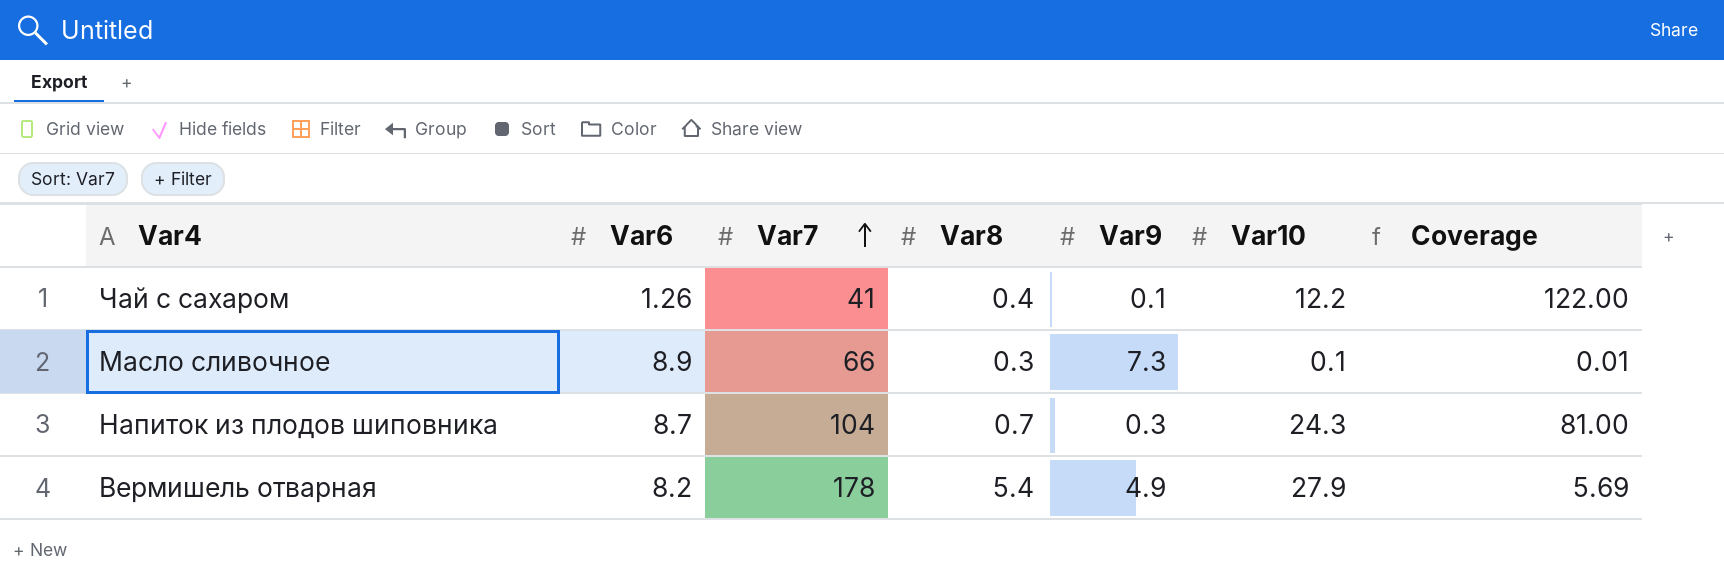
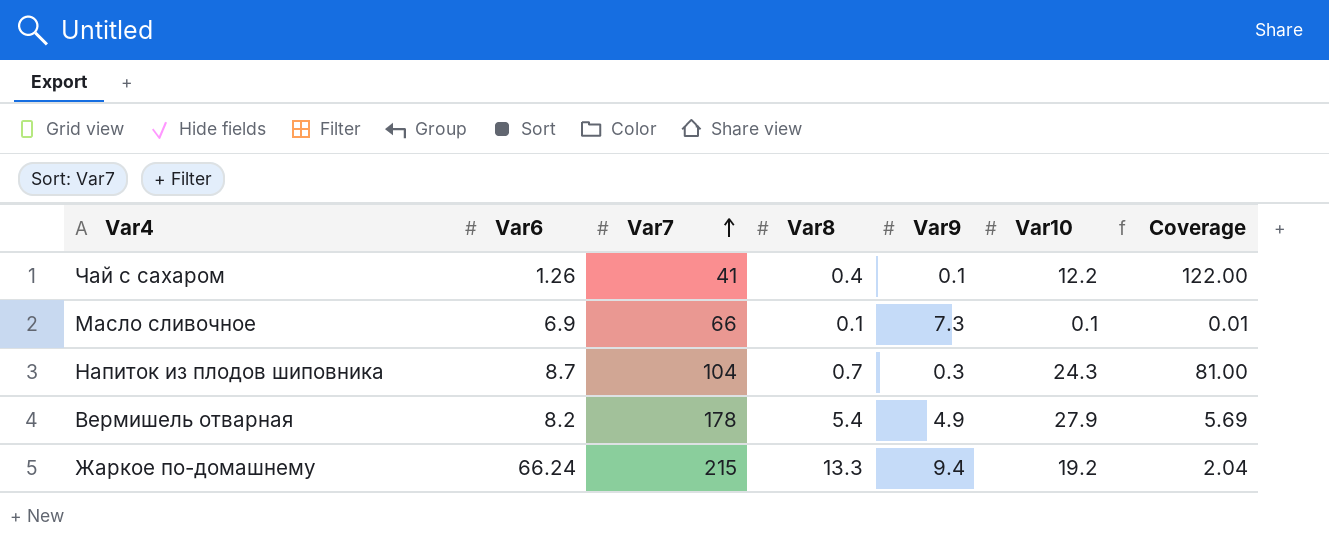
Масло сливочное | Var6: 8.9 -> 6.9
Масло сливочное | Var8: 0.3 -> 0.1
row Жаркое по-домашнему: none -> 66.24 | 215 | 13.3 | 9.4 | 19.2 | 2.04

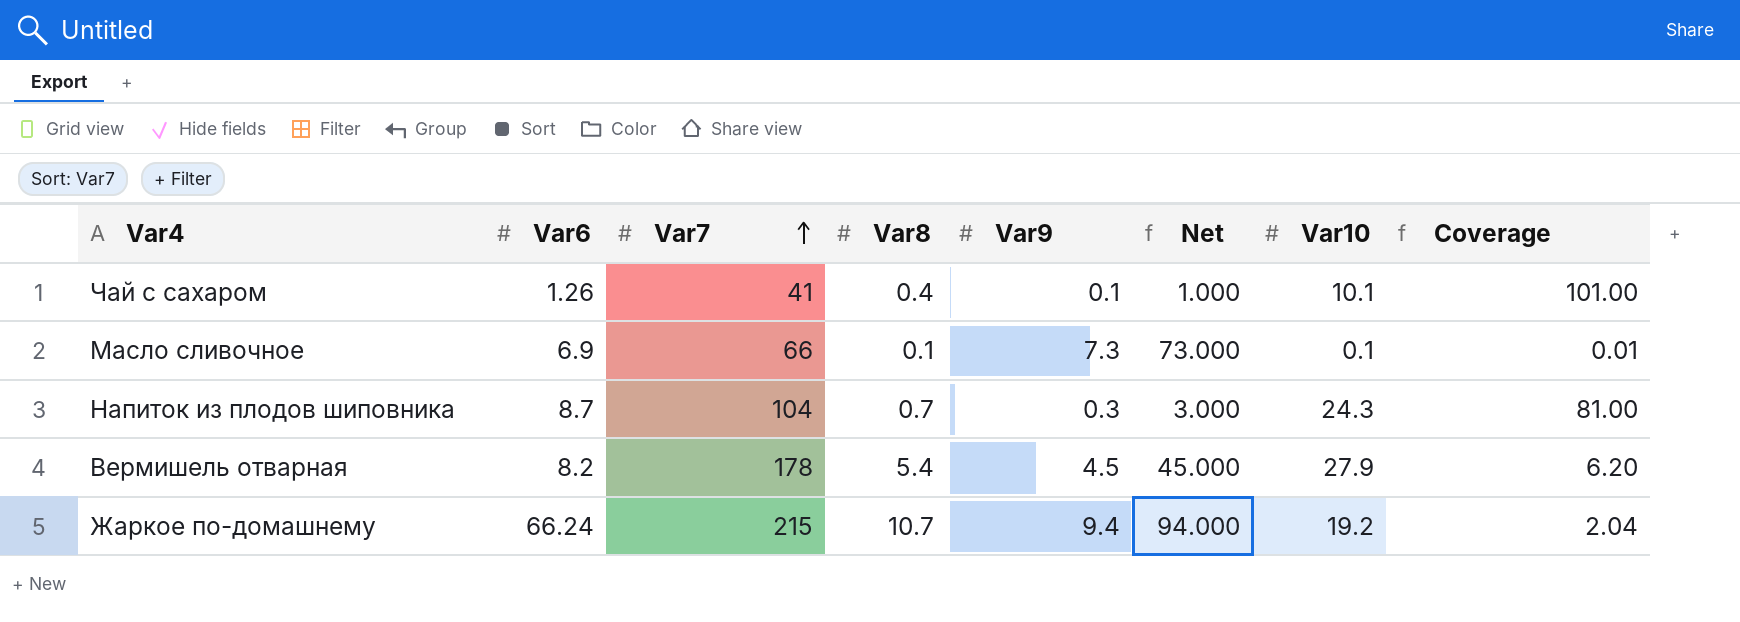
column Net | formula: none -> [Var9] * 10
Чай с сахаром | Var10: 12.2 -> 10.1
Чай с сахаром | Coverage: 122.00 -> 101.00
Вермишель отварная | Var9: 4.9 -> 4.5
Вермишель отварная | Coverage: 5.69 -> 6.20
Жаркое по-домашнему | Var8: 13.3 -> 10.7

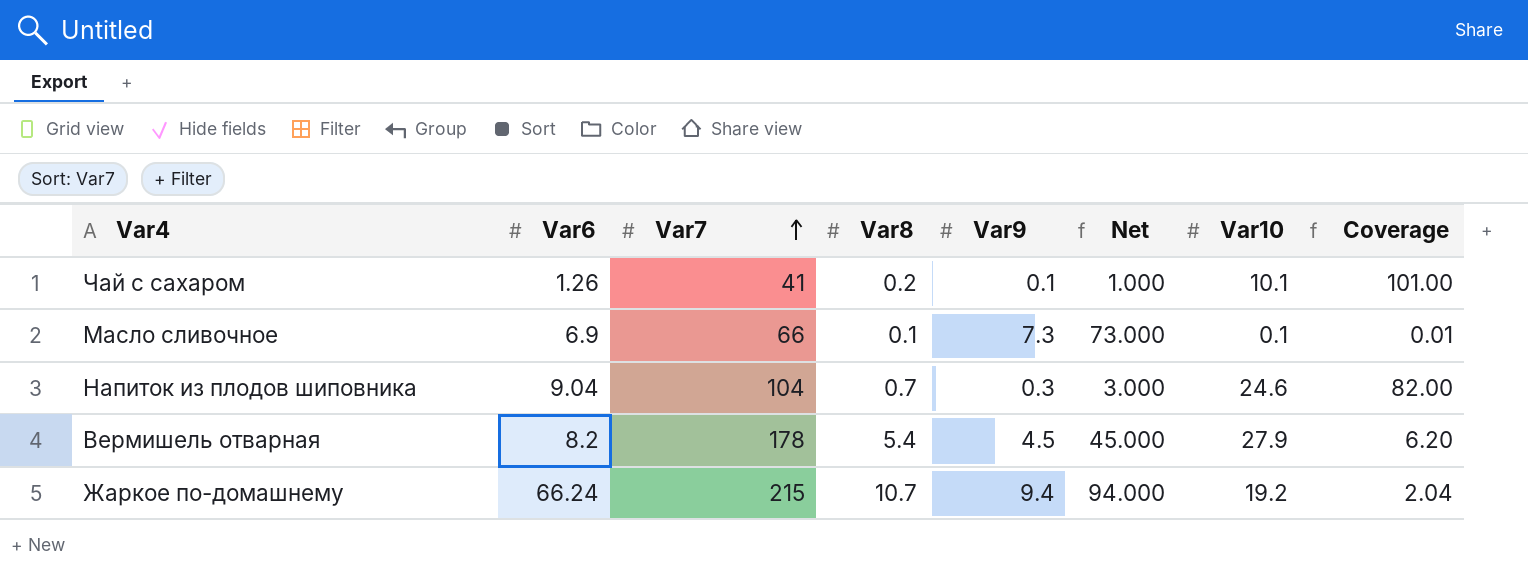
Чай с сахаром | Var8: 0.4 -> 0.2
Напиток из плодов шиповника | Var6: 8.7 -> 9.04
Напиток из плодов шиповника | Var10: 24.3 -> 24.6
Напиток из плодов шиповника | Coverage: 81.00 -> 82.00

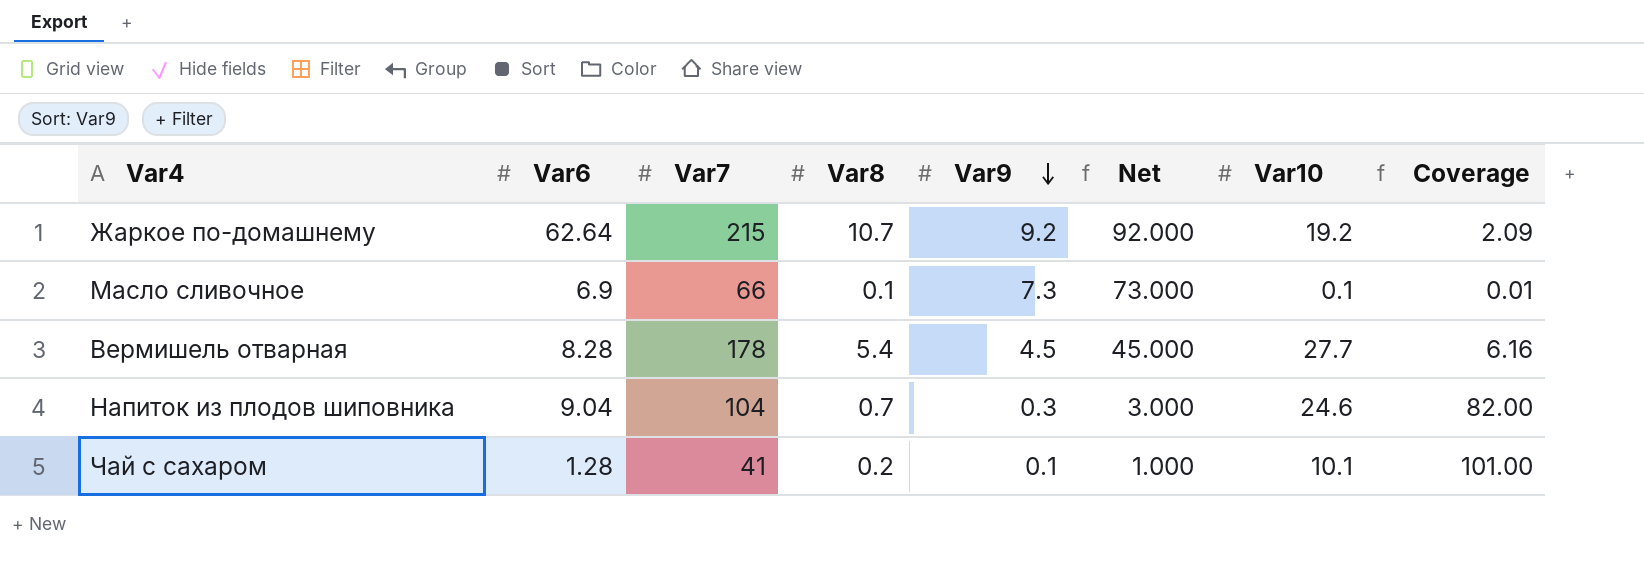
row order: Var7 ascending -> Var9 descending
Жаркое по-домашнему | Var6: 66.24 -> 62.64
Жаркое по-домашнему | Var9: 9.4 -> 9.2
Жаркое по-домашнему | Net: 94.000 -> 92.000
Жаркое по-домашнему | Coverage: 2.04 -> 2.09
Вермишель отварная | Var6: 8.2 -> 8.28
Вермишель отварная | Var10: 27.9 -> 27.7
Вермишель отварная | Coverage: 6.20 -> 6.16
Чай с сахаром | Var6: 1.26 -> 1.28

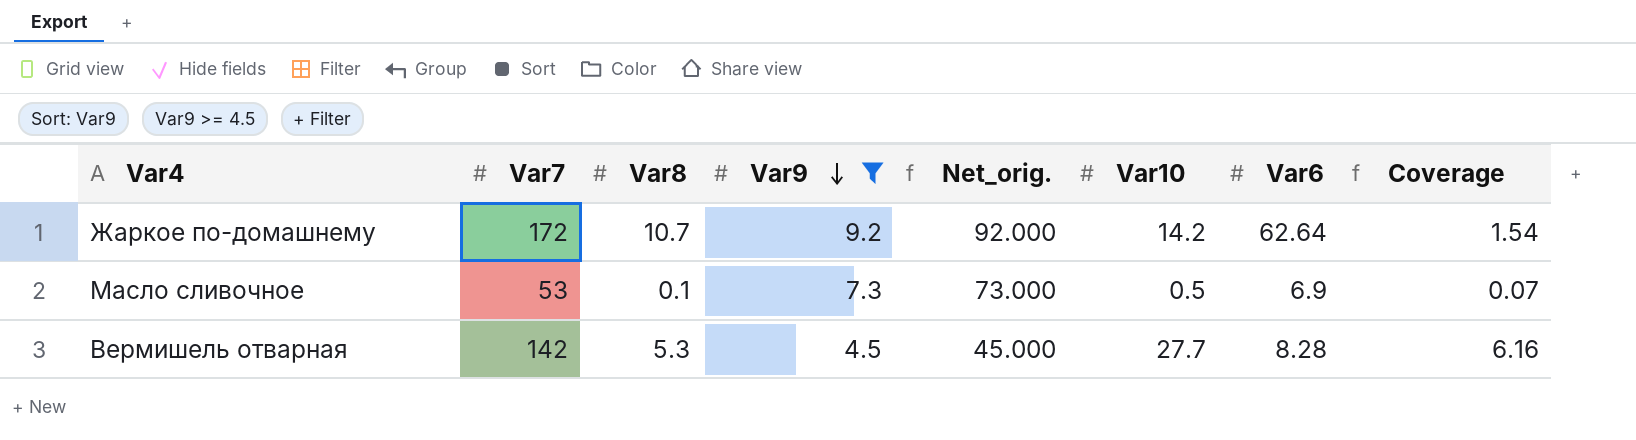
filter: none -> Var9 >= 4.5
column name: Net -> Net_orig.
column Var6 | position: 2 -> 7
Жаркое по-домашнему | Var7: 215 -> 172
Жаркое по-домашнему | Var10: 19.2 -> 14.2
Жаркое по-домашнему | Coverage: 2.09 -> 1.54
Масло сливочное | Var7: 66 -> 53
Масло сливочное | Var10: 0.1 -> 0.5
Масло сливочное | Coverage: 0.01 -> 0.07
Вермишель отварная | Var7: 178 -> 142
Вермишель отварная | Var8: 5.4 -> 5.3

